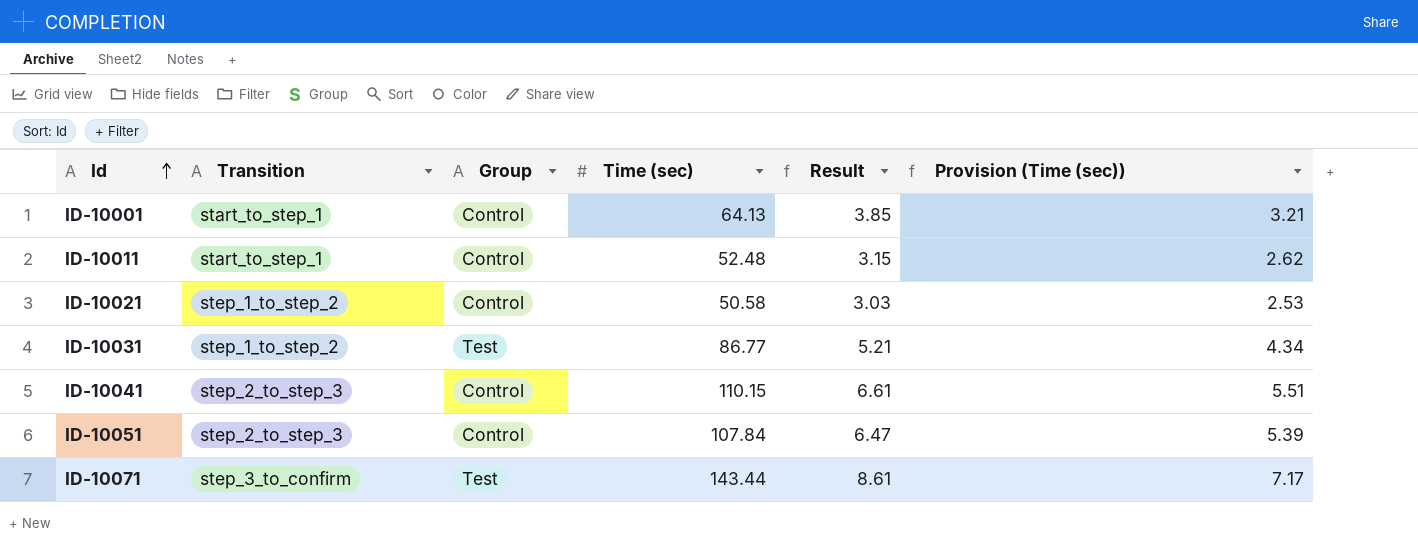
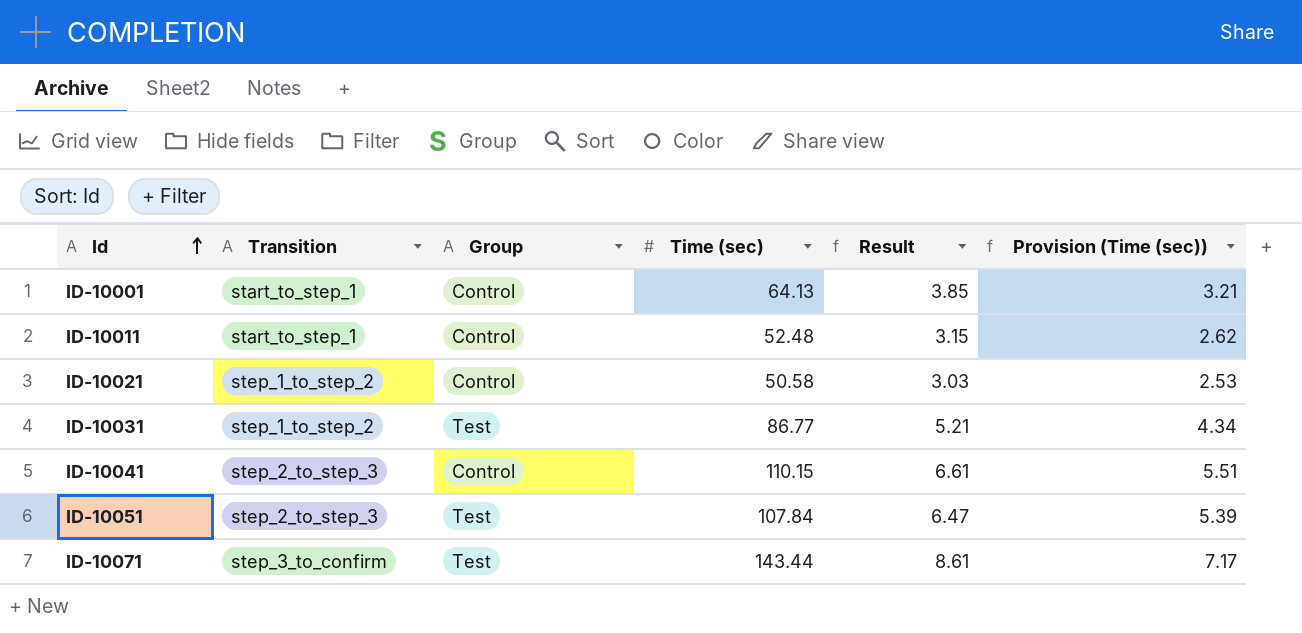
ID-10051 | Group: Control -> Test

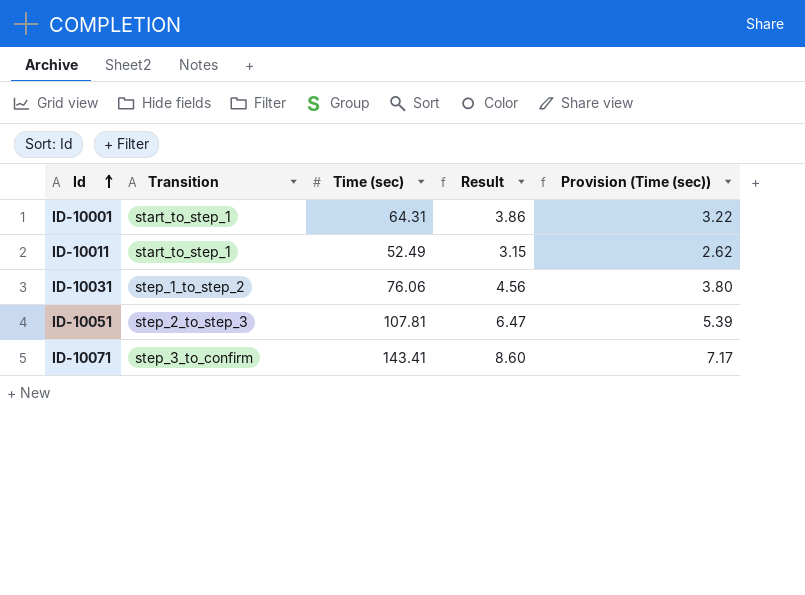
column Group | position: 3 -> none
row ID-10021: step_1_to_step_2 | Control | 50.58 | 3.03 | 2.53 -> none
row ID-10041: step_2_to_step_3 | Control | 110.15 | 6.61 | 5.51 -> none
ID-10001 | Time (sec): 64.13 -> 64.31
ID-10001 | Result: 3.85 -> 3.86
ID-10001 | Provision (Time (sec)): 3.21 -> 3.22
ID-10011 | Time (sec): 52.48 -> 52.49
ID-10031 | Time (sec): 86.77 -> 76.06
ID-10031 | Result: 5.21 -> 4.56
ID-10031 | Provision (Time (sec)): 4.34 -> 3.80
ID-10051 | Time (sec): 107.84 -> 107.81
ID-10071 | Time (sec): 143.44 -> 143.41
ID-10071 | Result: 8.61 -> 8.60

